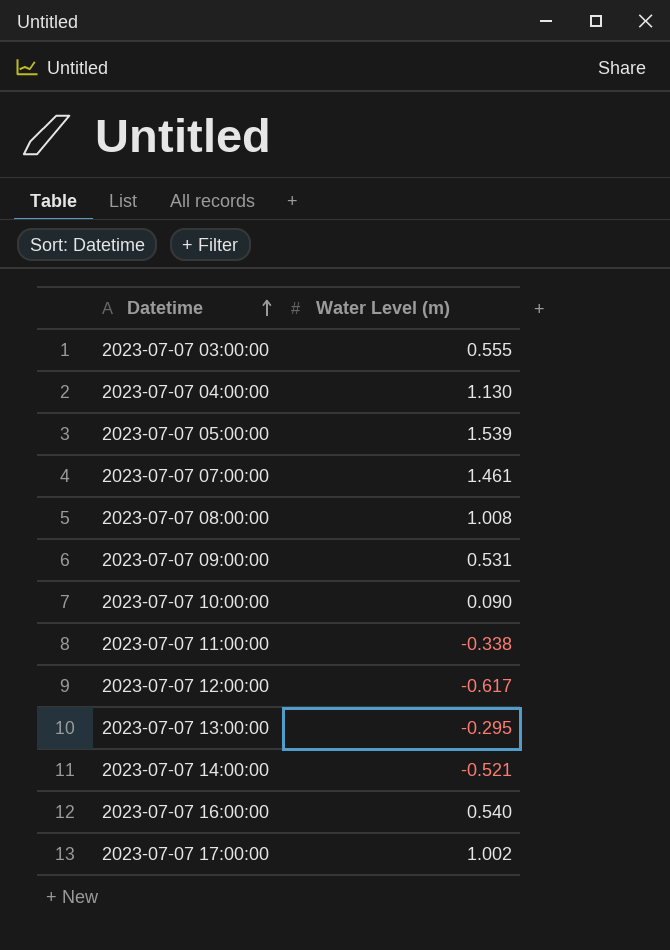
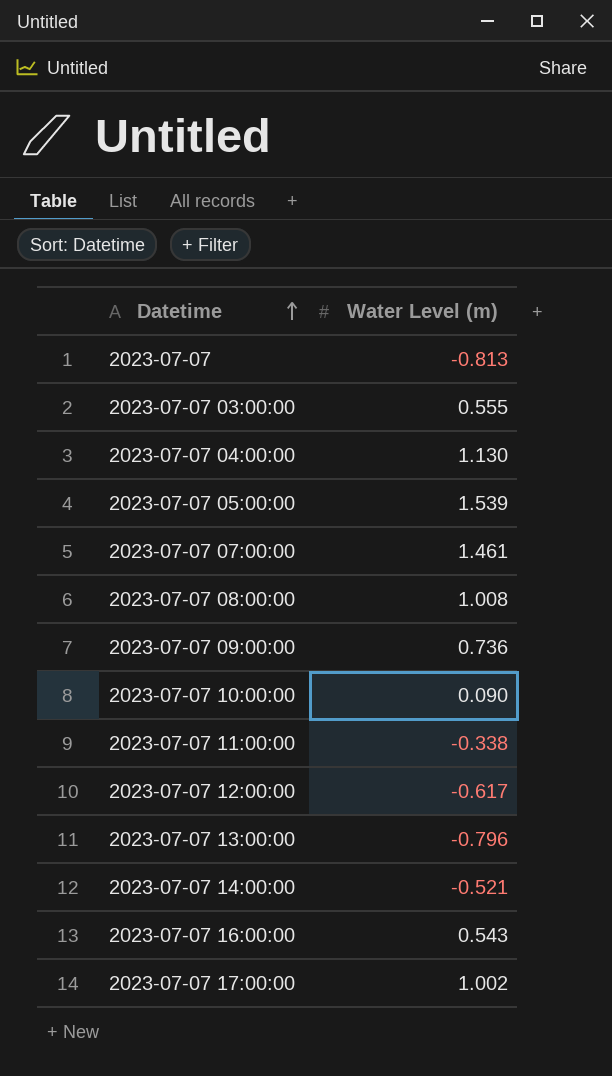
row 2023-07-07: none -> -0.813
2023-07-07 09:00:00 | Water Level (m): 0.531 -> 0.736
2023-07-07 13:00:00 | Water Level (m): -0.295 -> -0.796
2023-07-07 16:00:00 | Water Level (m): 0.540 -> 0.543

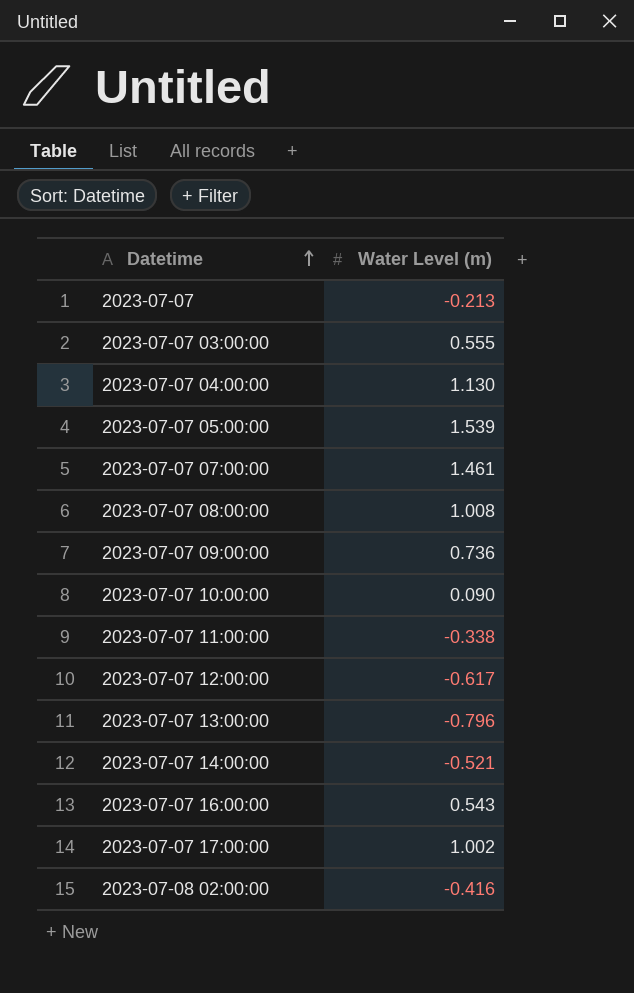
2023-07-07 | Water Level (m): -0.813 -> -0.213
row 2023-07-08 02:00:00: none -> -0.416

